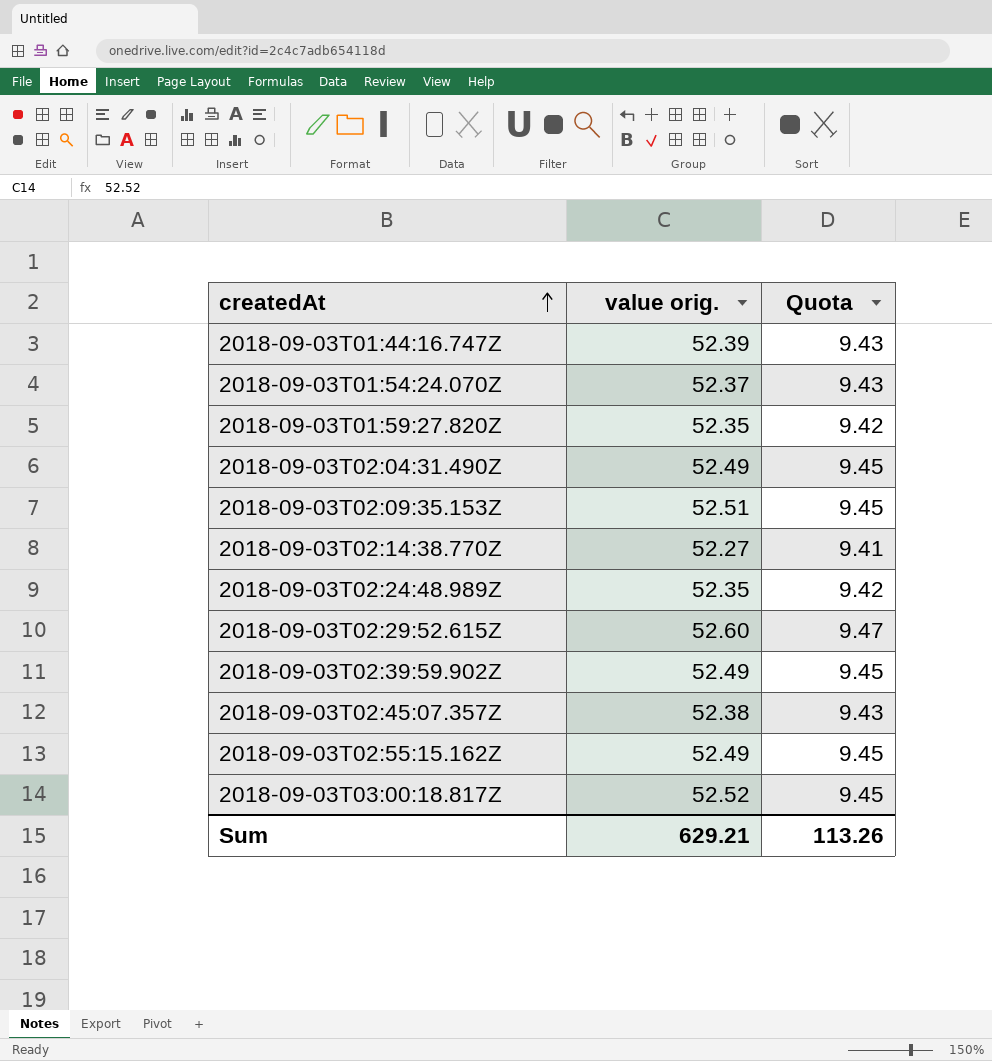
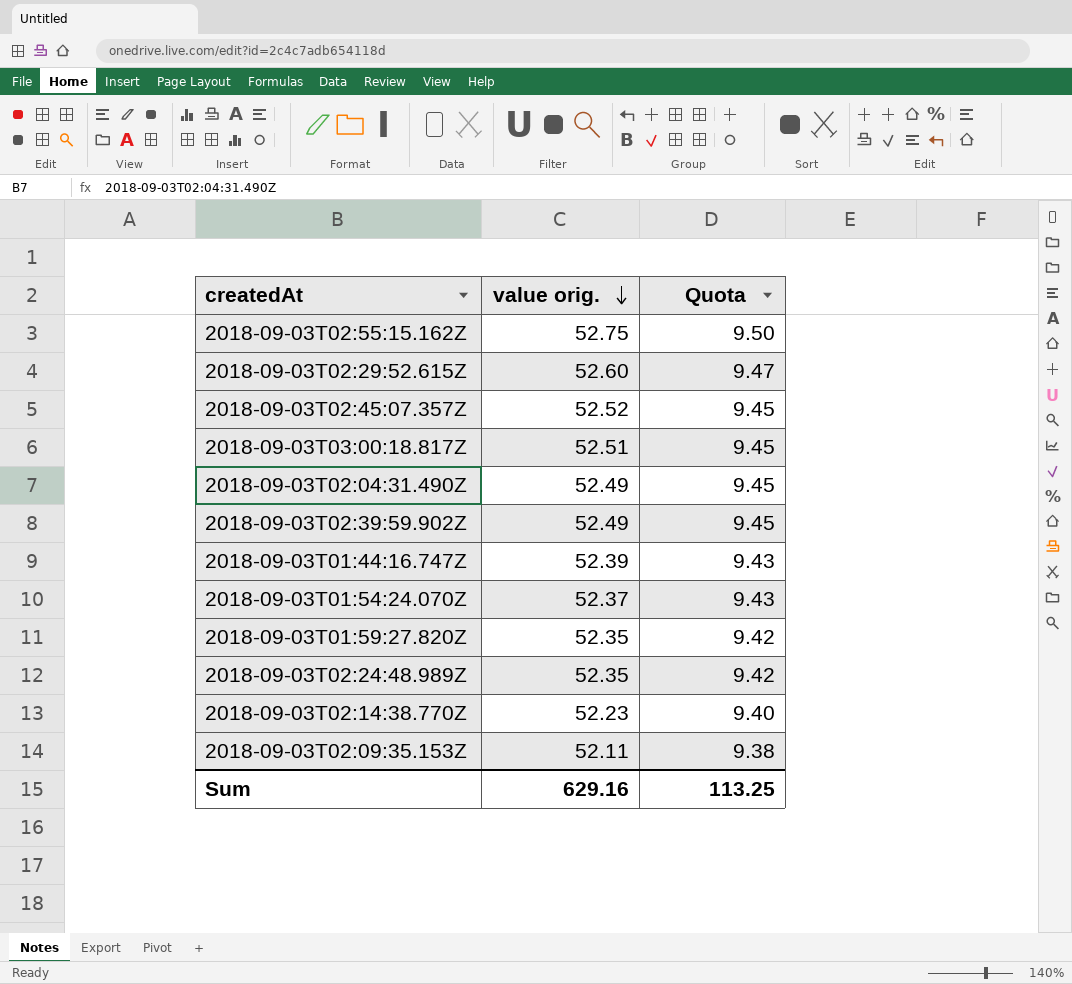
row order: createdAt ascending -> value orig. descending
2018-09-03T02:55:15.162Z | value orig.: 52.49 -> 52.75
2018-09-03T02:55:15.162Z | Quota: 9.45 -> 9.50
2018-09-03T02:45:07.357Z | value orig.: 52.38 -> 52.52
2018-09-03T02:45:07.357Z | Quota: 9.43 -> 9.45
2018-09-03T03:00:18.817Z | value orig.: 52.52 -> 52.51
2018-09-03T02:14:38.770Z | value orig.: 52.27 -> 52.23
2018-09-03T02:14:38.770Z | Quota: 9.41 -> 9.40
2018-09-03T02:09:35.153Z | value orig.: 52.51 -> 52.11
2018-09-03T02:09:35.153Z | Quota: 9.45 -> 9.38
Sum | value orig.: 629.21 -> 629.16
Sum | Quota: 113.26 -> 113.25

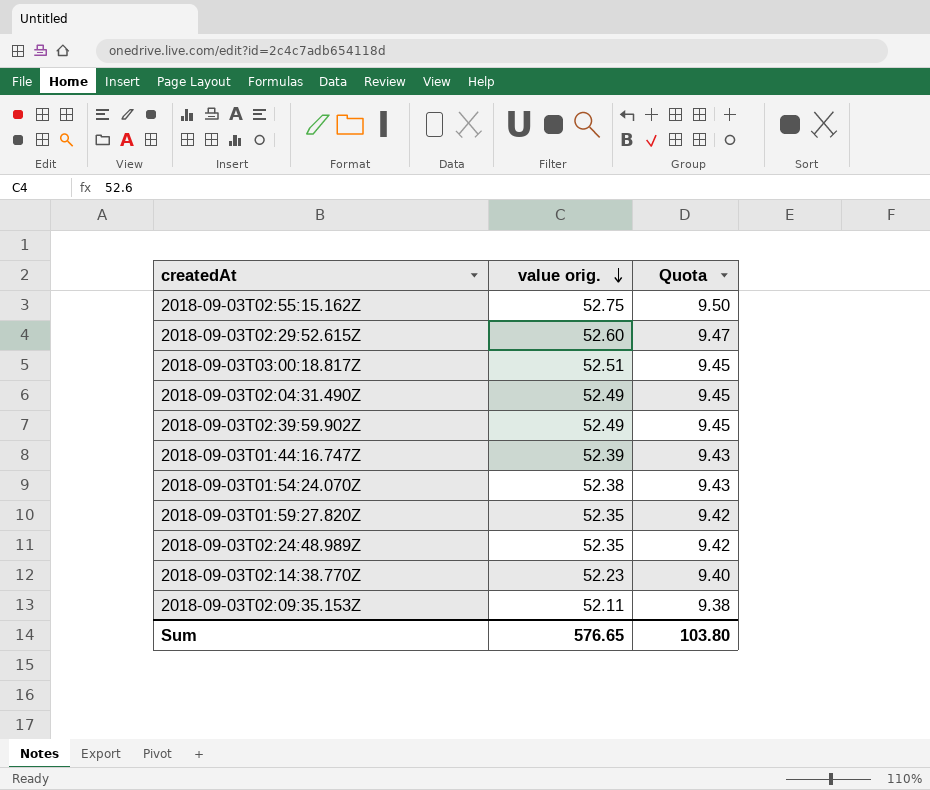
row 2018-09-03T02:45:07.357Z: 52.52 | 9.45 -> none
2018-09-03T01:54:24.070Z | value orig.: 52.37 -> 52.38
Sum | value orig.: 629.16 -> 576.65
Sum | Quota: 113.25 -> 103.80

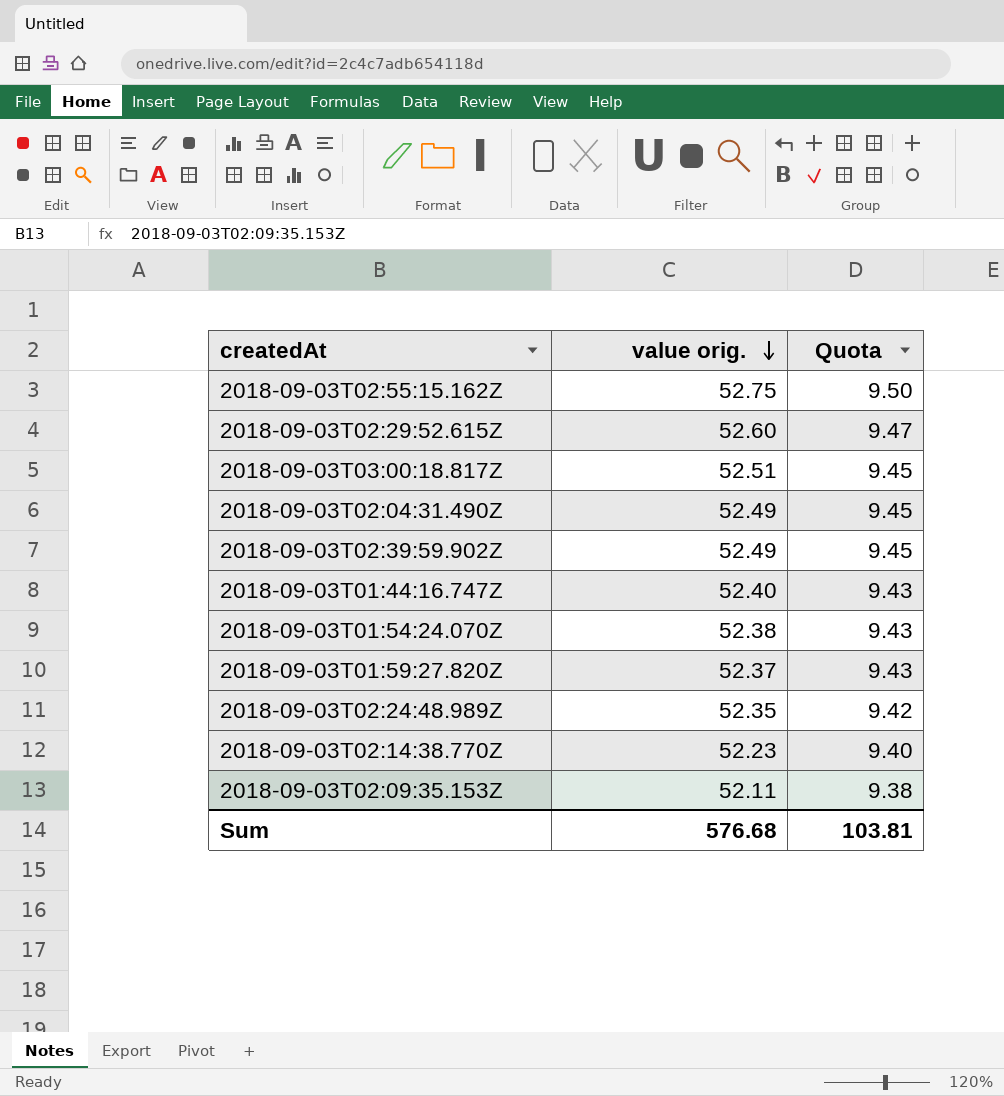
2018-09-03T01:44:16.747Z | value orig.: 52.39 -> 52.40
2018-09-03T01:59:27.820Z | value orig.: 52.35 -> 52.37
2018-09-03T01:59:27.820Z | Quota: 9.42 -> 9.43
Sum | value orig.: 576.65 -> 576.68
Sum | Quota: 103.80 -> 103.81

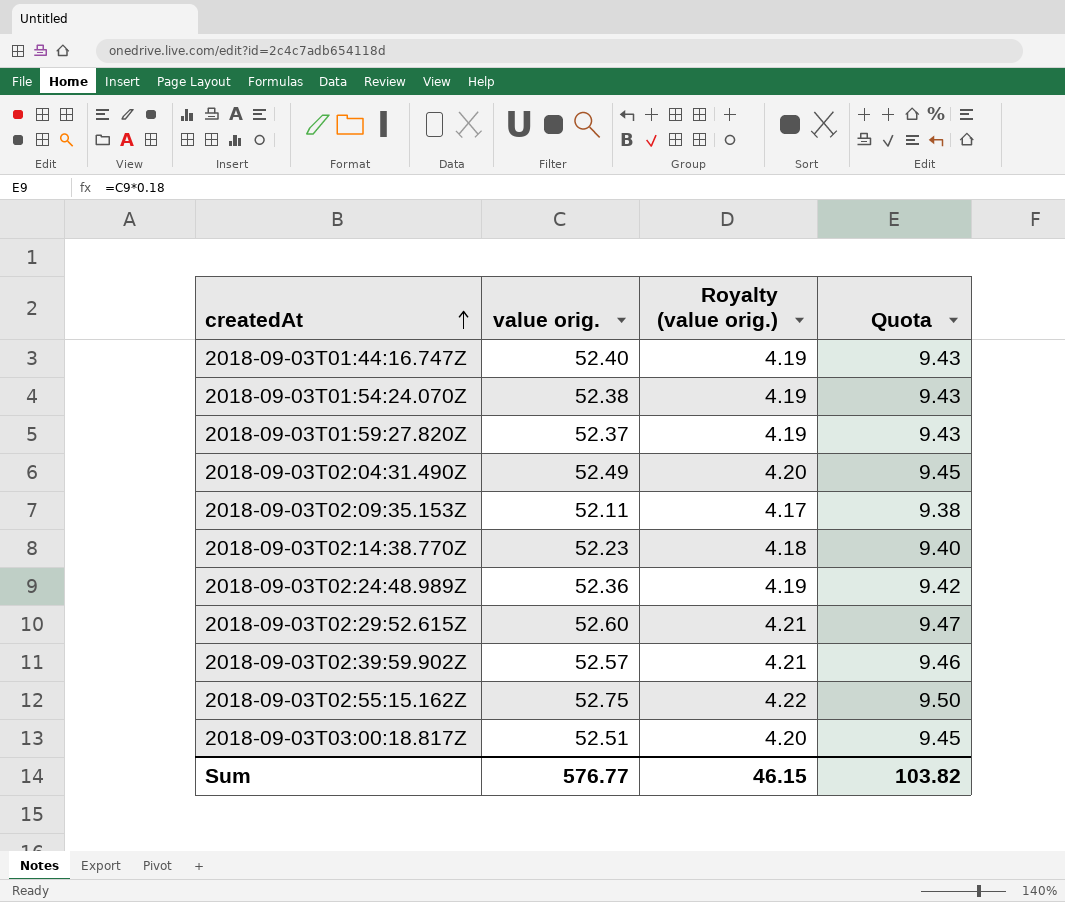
row order: value orig. descending -> createdAt ascending
column Royalty (value orig.) | formula: none -> [value orig.] * 0.08
2018-09-03T02:24:48.989Z | value orig.: 52.35 -> 52.36
2018-09-03T02:39:59.902Z | value orig.: 52.49 -> 52.57
2018-09-03T02:39:59.902Z | Quota: 9.45 -> 9.46
Sum | value orig.: 576.68 -> 576.77
Sum | Quota: 103.81 -> 103.82

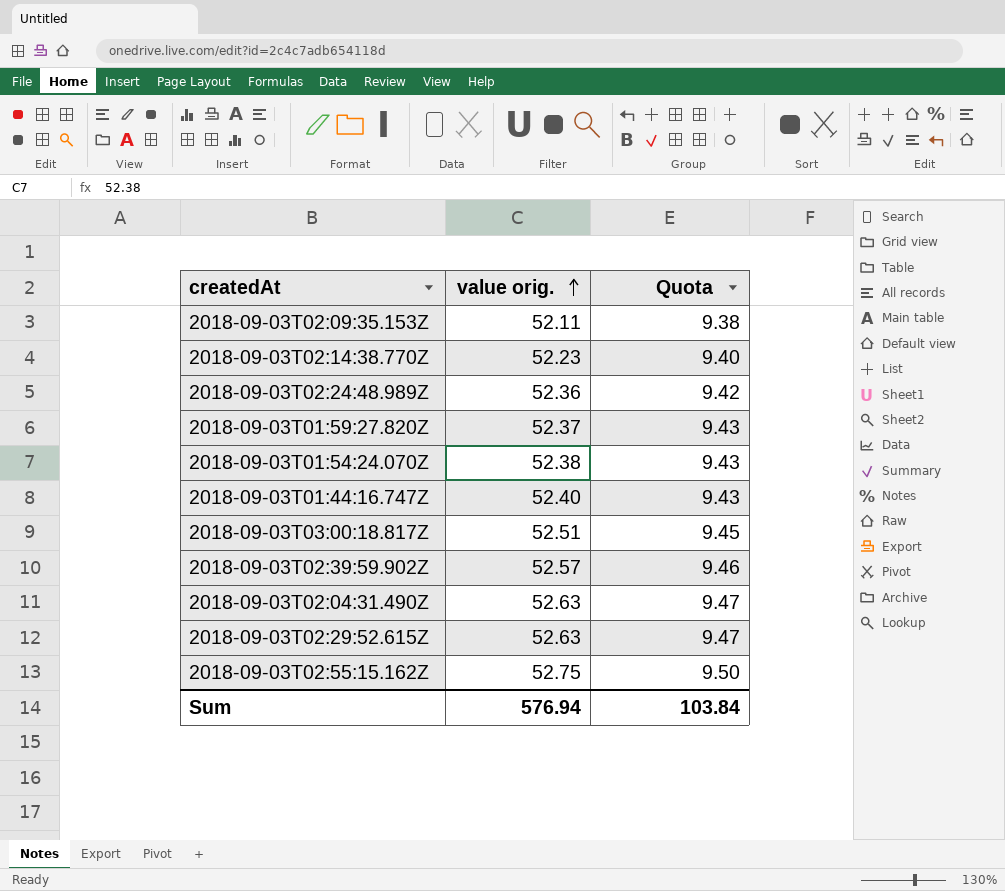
row order: createdAt ascending -> value orig. ascending
column Royalty (value orig.) | formula: [value orig.] * 0.08 -> none
2018-09-03T02:04:31.490Z | value orig.: 52.49 -> 52.63
2018-09-03T02:04:31.490Z | Quota: 9.45 -> 9.47
2018-09-03T02:29:52.615Z | value orig.: 52.60 -> 52.63
Sum | value orig.: 576.77 -> 576.94
Sum | Quota: 103.82 -> 103.84

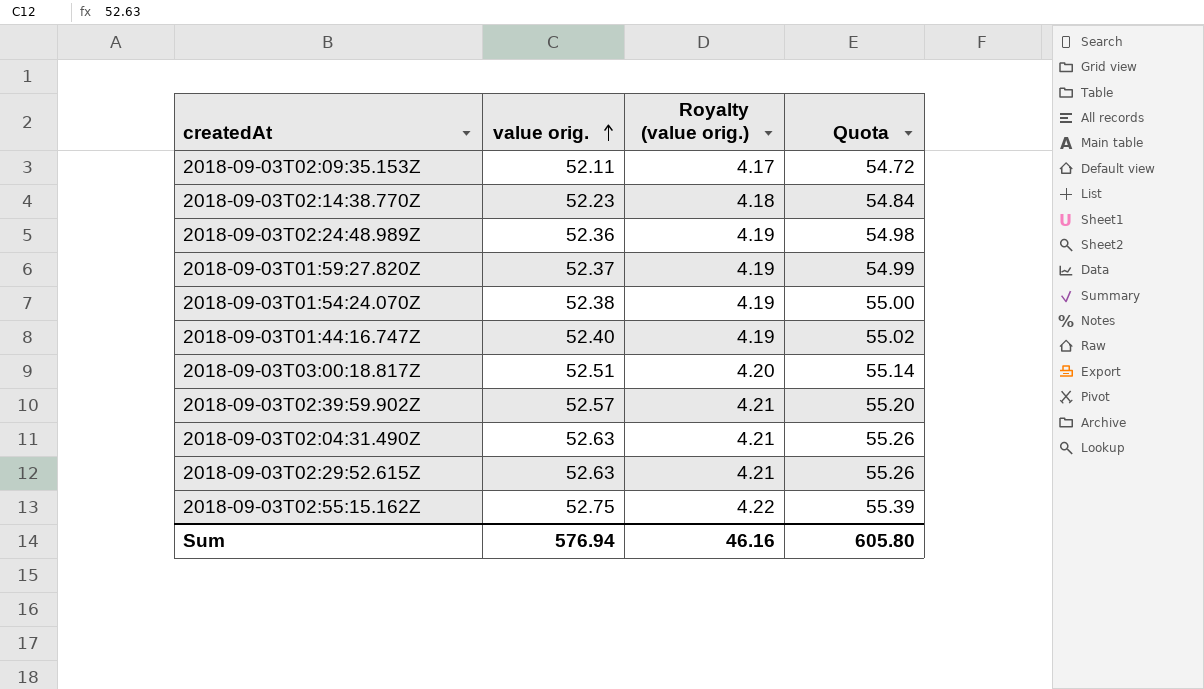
column Royalty (value orig.) | formula: none -> [value orig.] * 0.08
column Quota | formula: [value orig.] * 0.18 -> [value orig.] * 1.05
Sum | Quota: 103.84 -> 605.80

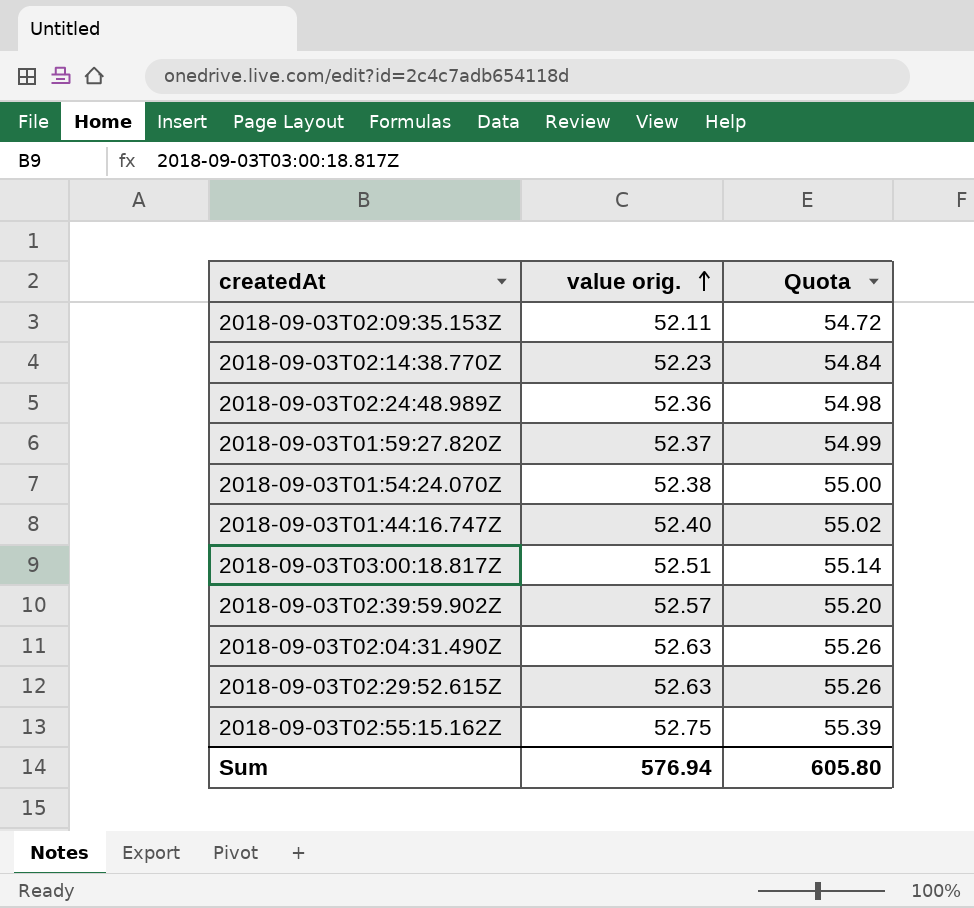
column Royalty (value orig.) | formula: [value orig.] * 0.08 -> none

